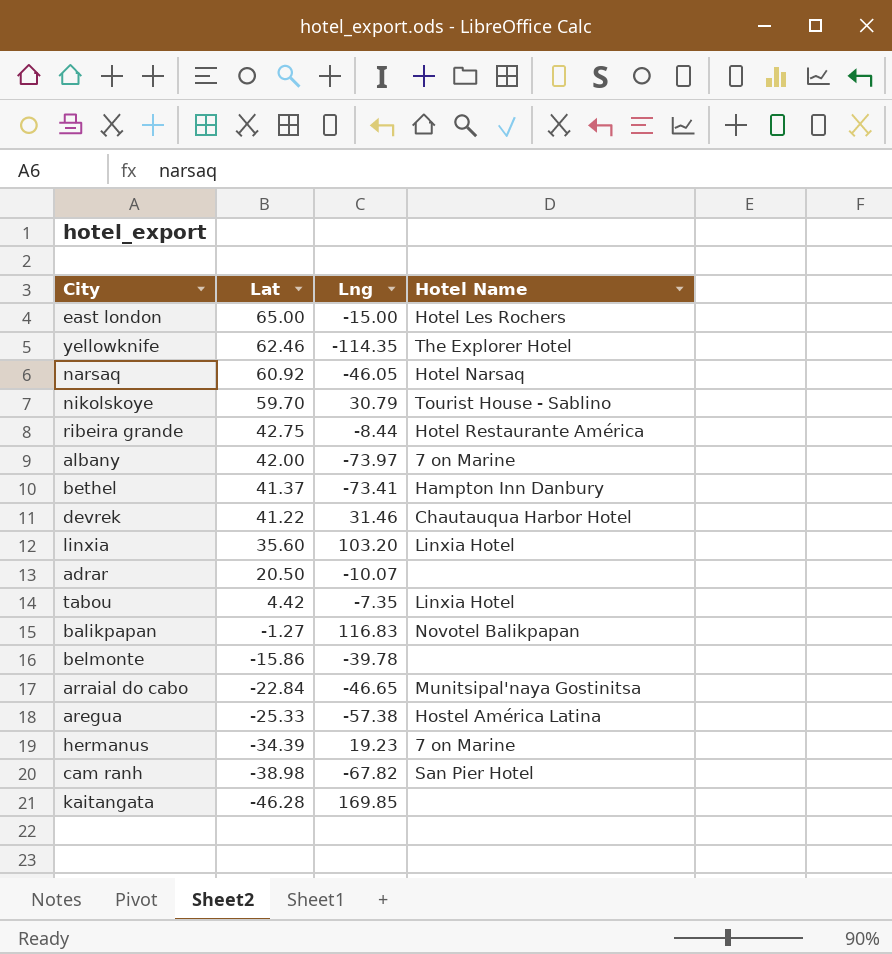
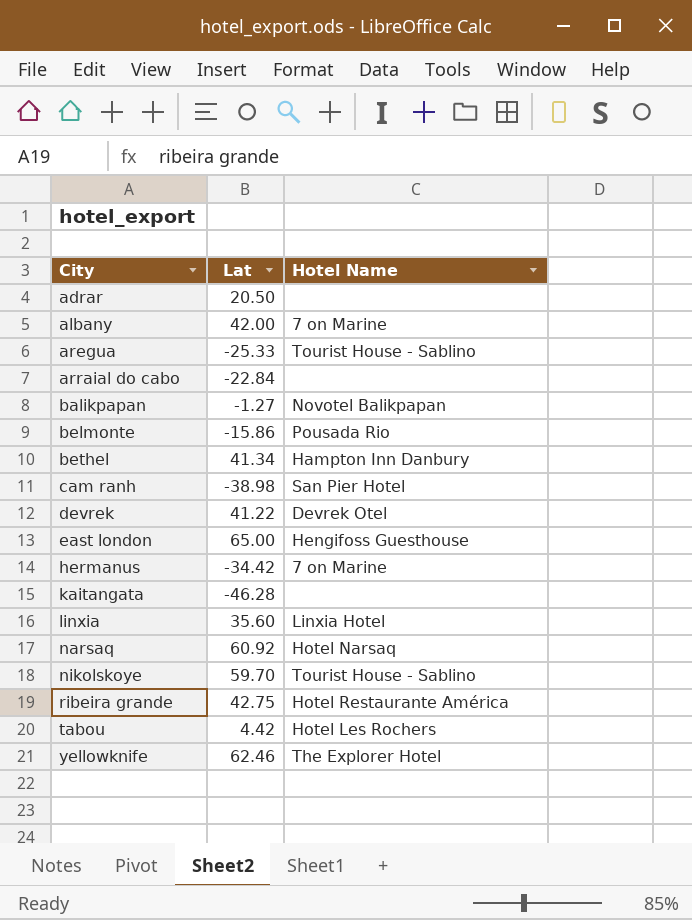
row order: Lat descending -> City ascending
column Lng | position: 3 -> none
aregua | Hotel Name: Hostel América Latina -> Tourist House - Sablino
arraial do cabo | Hotel Name: Munitsipal'naya Gostinitsa -> none
belmonte | Hotel Name: none -> Pousada Rio
bethel | Lat: 41.37 -> 41.34
devrek | Hotel Name: Chautauqua Harbor Hotel -> Devrek Otel
east london | Hotel Name: Hotel Les Rochers -> Hengifoss Guesthouse
hermanus | Lat: -34.39 -> -34.42
tabou | Hotel Name: Linxia Hotel -> Hotel Les Rochers

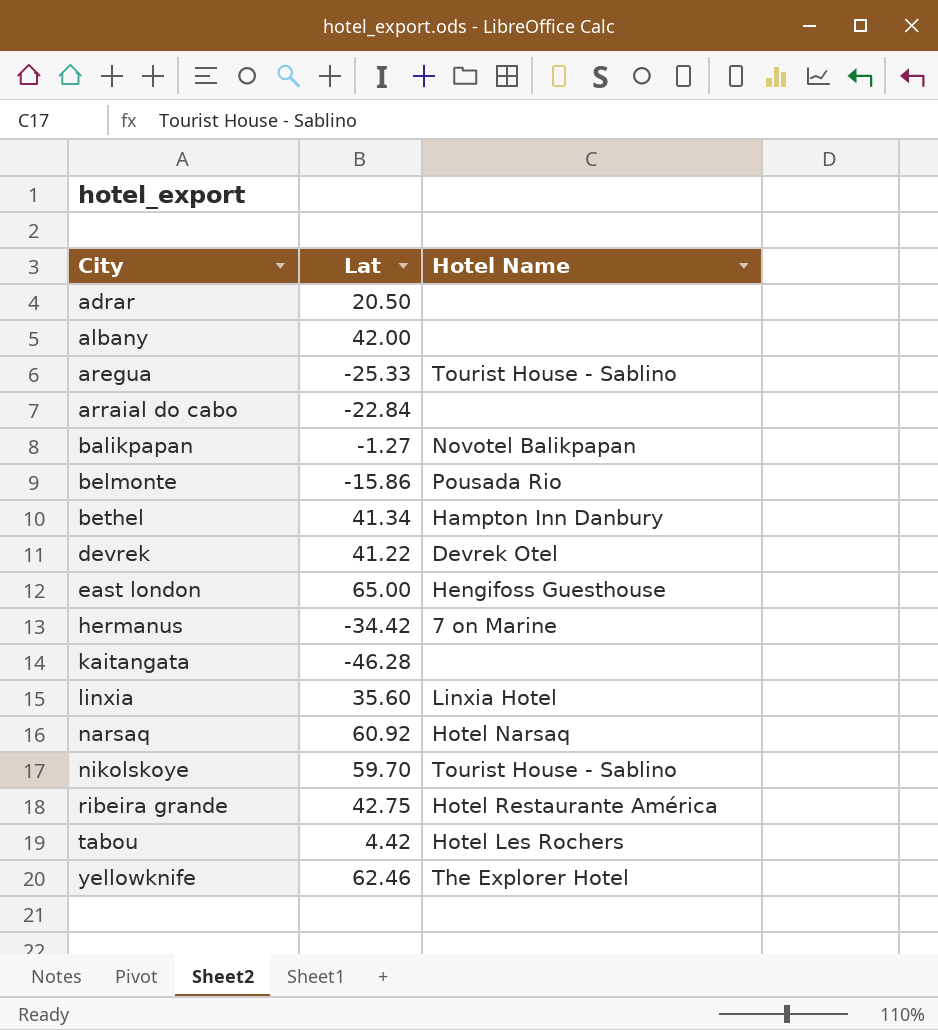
row cam ranh: -38.98 | San Pier Hotel -> none
albany | Hotel Name: 7 on Marine -> none

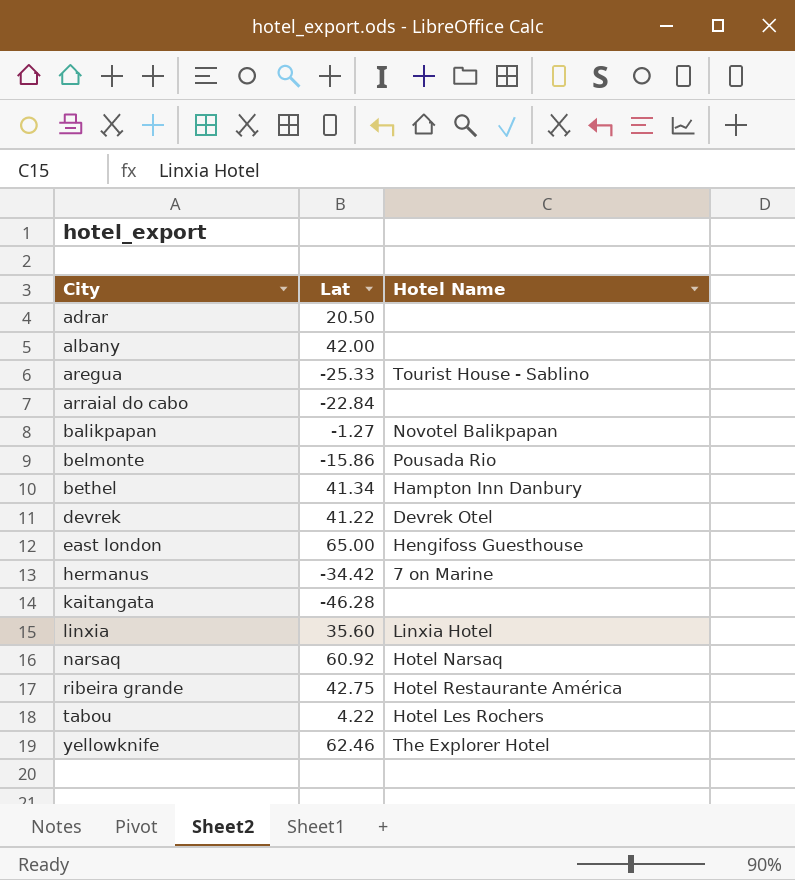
row nikolskoye: 59.70 | Tourist House - Sablino -> none
tabou | Lat: 4.42 -> 4.22

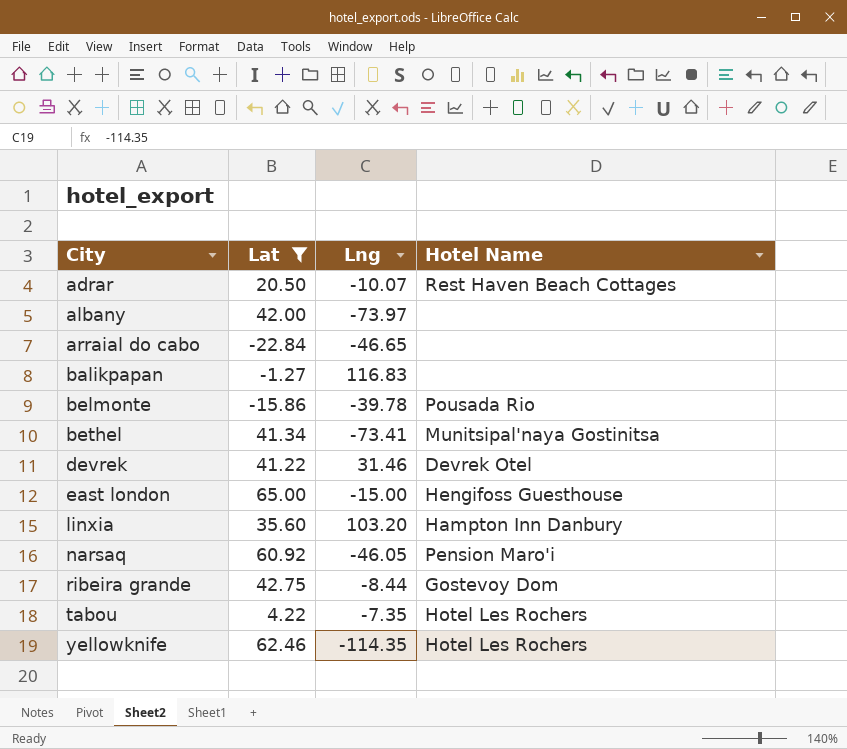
filter: none -> Lat >= -22.84
column Lng | position: none -> 3
adrar | Hotel Name: none -> Rest Haven Beach Cottages
balikpapan | Hotel Name: Novotel Balikpapan -> none
bethel | Hotel Name: Hampton Inn Danbury -> Munitsipal'naya Gostinitsa
linxia | Hotel Name: Linxia Hotel -> Hampton Inn Danbury
narsaq | Hotel Name: Hotel Narsaq -> Pension Maro'i
ribeira grande | Hotel Name: Hotel Restaurante América -> Gostevoy Dom
yellowknife | Hotel Name: The Explorer Hotel -> Hotel Les Rochers

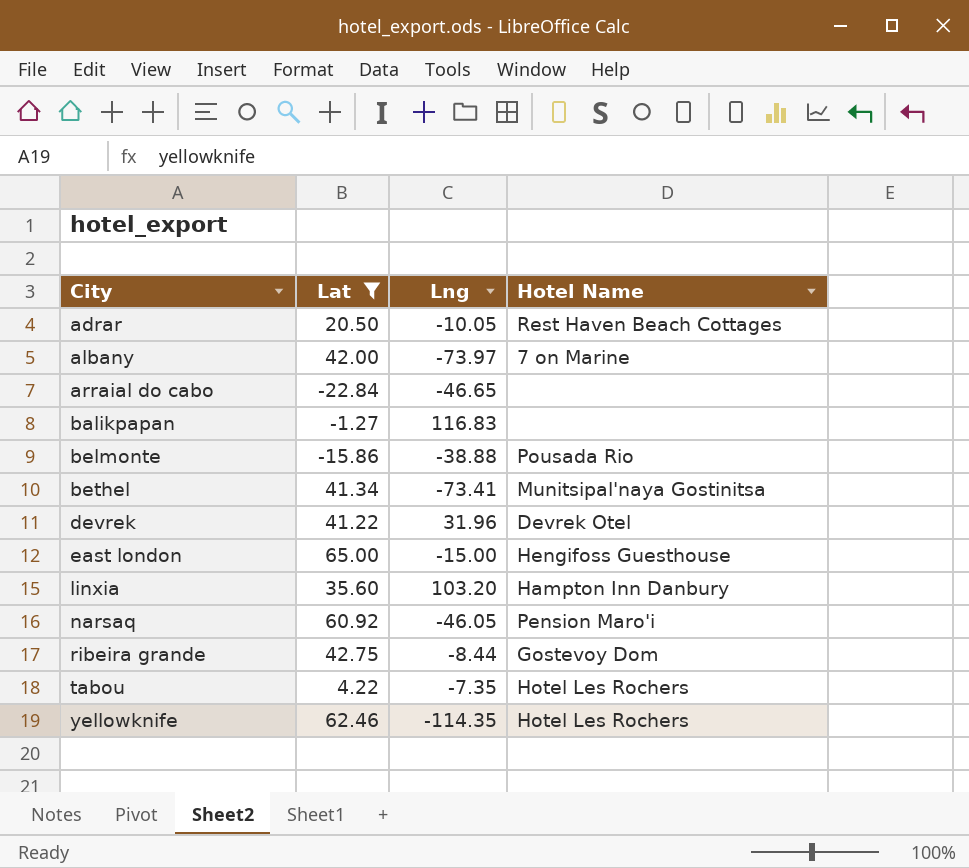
adrar | Lng: -10.07 -> -10.05
albany | Hotel Name: none -> 7 on Marine
belmonte | Lng: -39.78 -> -38.88
devrek | Lng: 31.46 -> 31.96

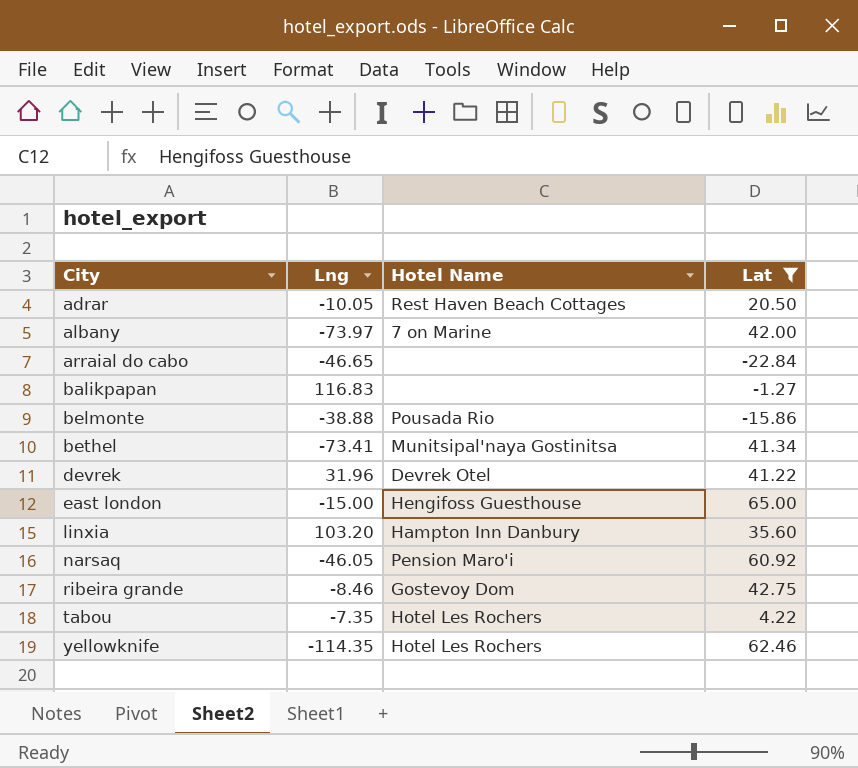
column Lat | position: 2 -> 4
ribeira grande | Lng: -8.44 -> -8.46

